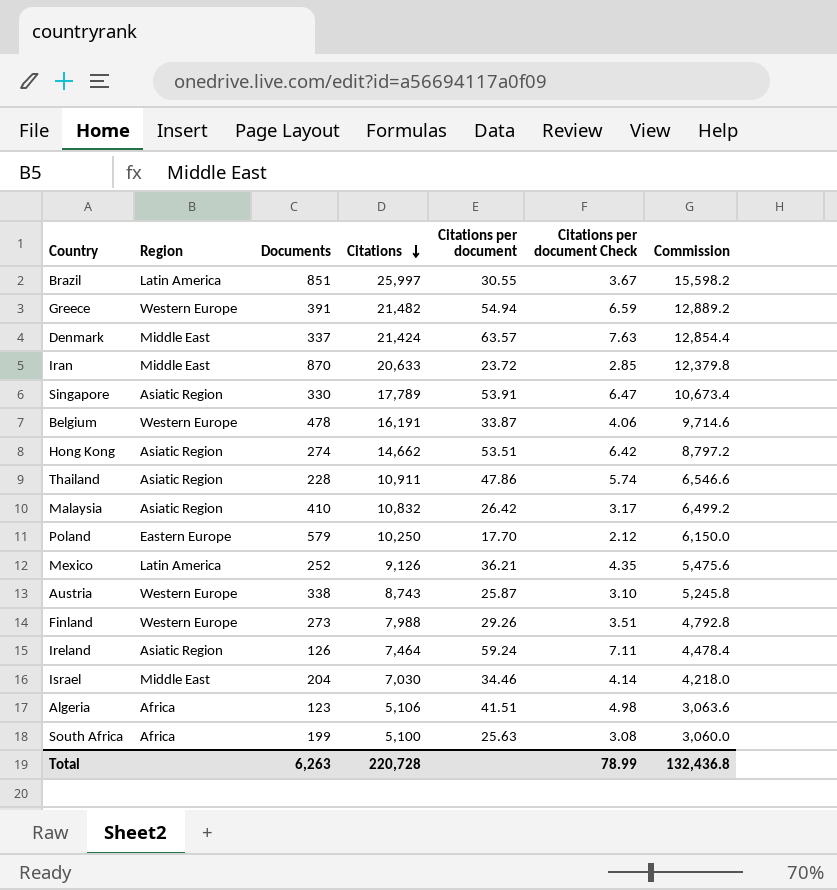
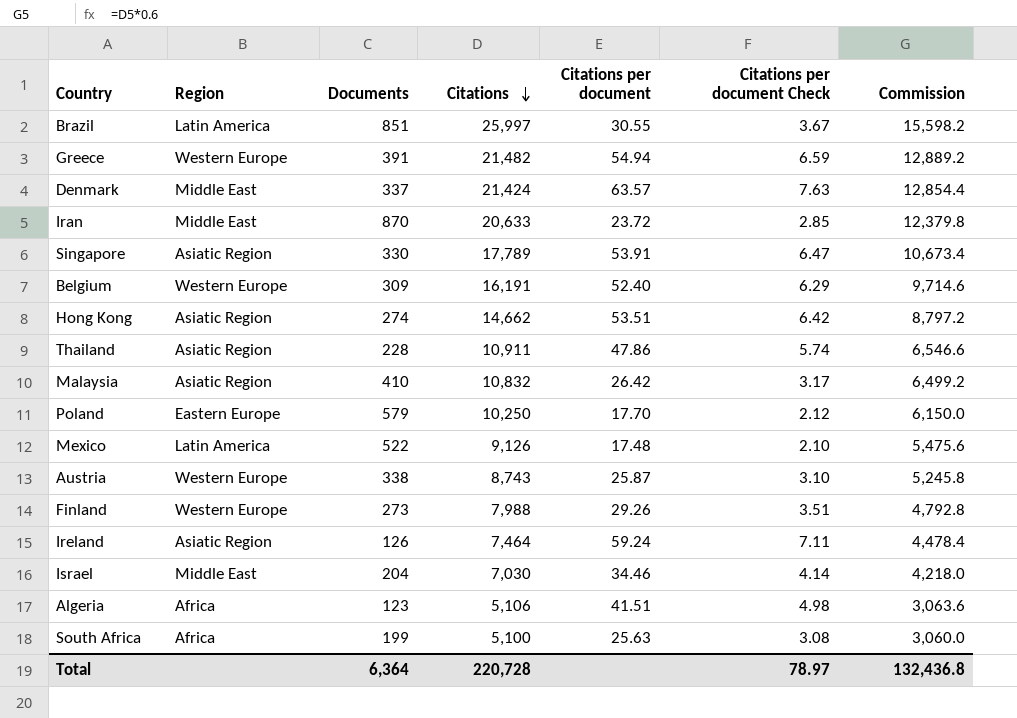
Belgium | Documents: 478 -> 309
Belgium | Citations per document: 33.87 -> 52.40
Belgium | Citations per document Check: 4.06 -> 6.29
Mexico | Documents: 252 -> 522
Mexico | Citations per document: 36.21 -> 17.48
Mexico | Citations per document Check: 4.35 -> 2.10
Total | Documents: 6,263 -> 6,364
Total | Citations per document Check: 78.99 -> 78.97

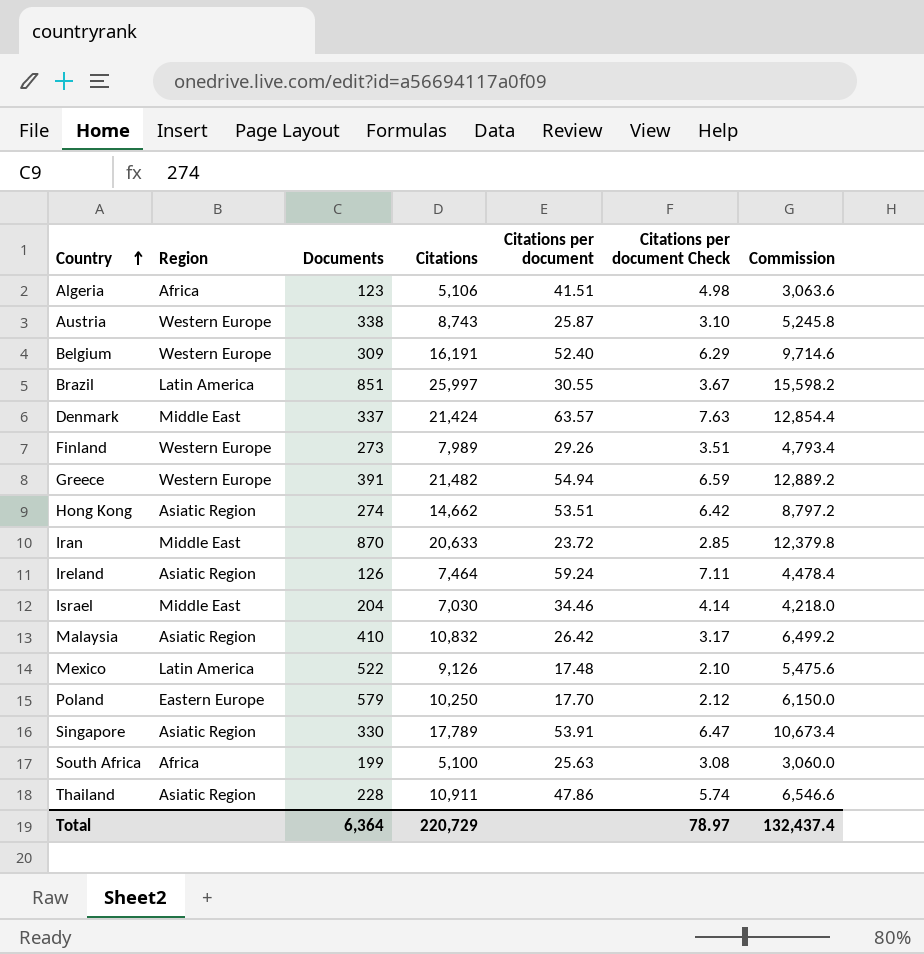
row order: Citations descending -> Country ascending
Finland | Citations: 7,988 -> 7,989
Finland | Commission: 4,792.8 -> 4,793.4
Total | Citations: 220,728 -> 220,729
Total | Commission: 132,436.8 -> 132,437.4

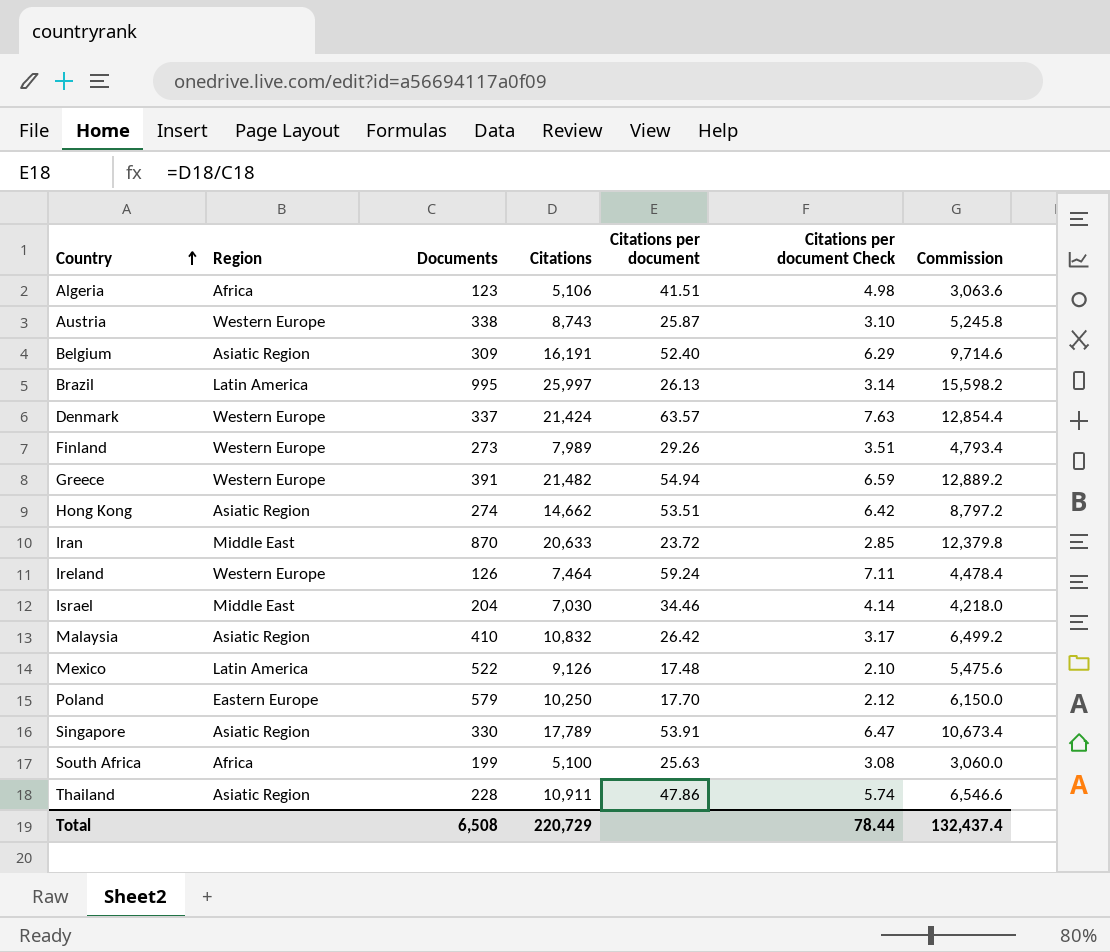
Belgium | Region: Western Europe -> Asiatic Region
Brazil | Documents: 851 -> 995
Brazil | Citations per document: 30.55 -> 26.13
Brazil | Citations per document Check: 3.67 -> 3.14
Denmark | Region: Middle East -> Western Europe
Ireland | Region: Asiatic Region -> Western Europe
Total | Documents: 6,364 -> 6,508
Total | Citations per document Check: 78.97 -> 78.44

